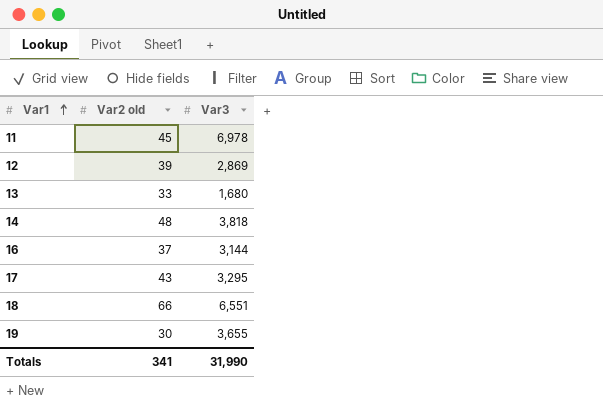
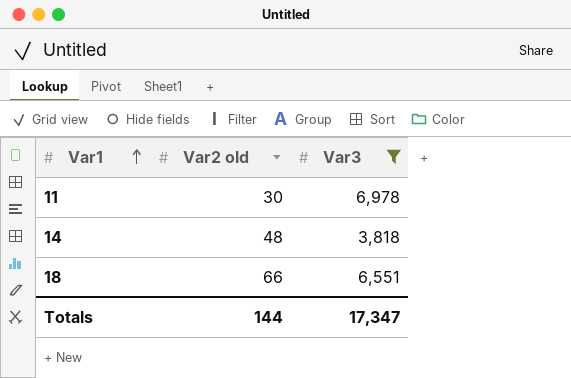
filter: none -> Var3 >= 3,818
11 | Var2 old: 45 -> 30
Totals | Var2 old: 341 -> 144
Totals | Var3: 31,990 -> 17,347

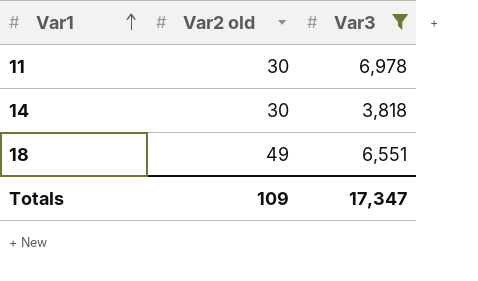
14 | Var2 old: 48 -> 30
18 | Var2 old: 66 -> 49
Totals | Var2 old: 144 -> 109

